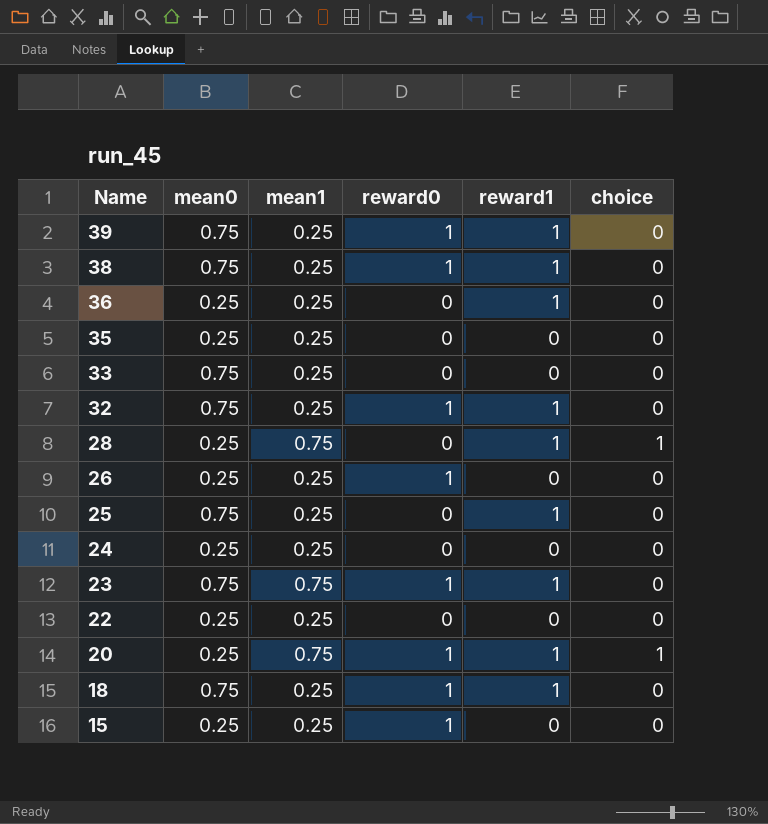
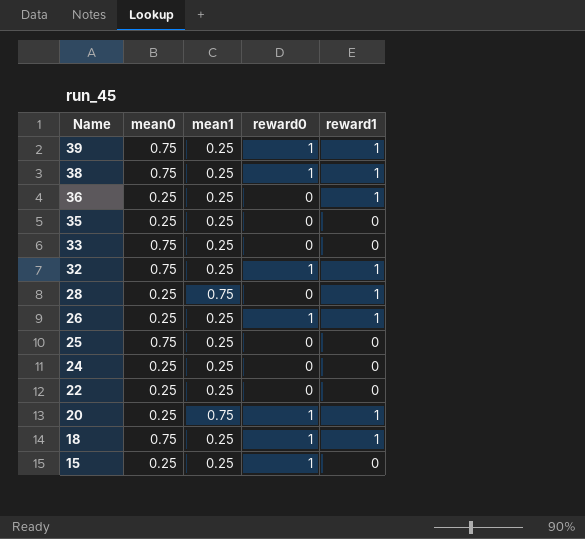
column choice | position: 6 -> none
row 23: 0.75 | 0.75 | 1 | 1 | 0 -> none
26 | reward1: 0 -> 1
25 | reward1: 1 -> 0

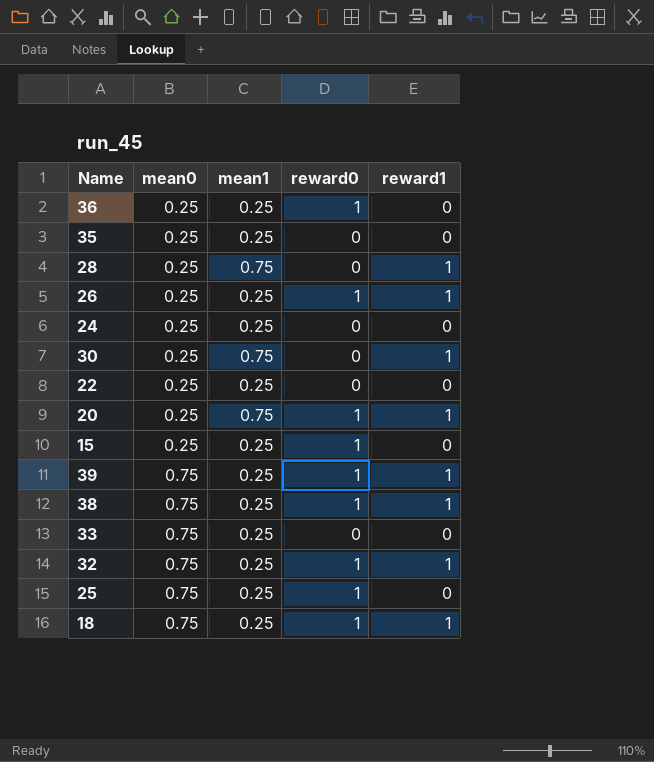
row order: Name descending -> mean0 ascending
36 | reward0: 0 -> 1
36 | reward1: 1 -> 0
row 30: none -> 0.25 | 0.75 | 0 | 1
25 | reward0: 0 -> 1

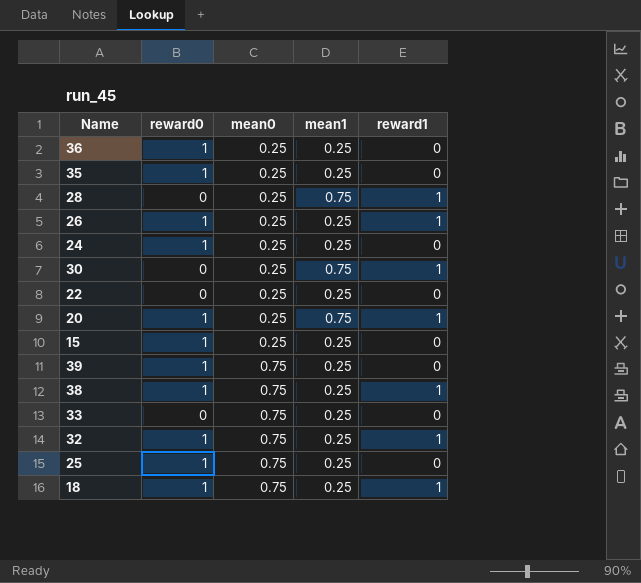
column reward0 | position: 4 -> 2
35 | reward0: 0 -> 1
24 | reward0: 0 -> 1
39 | reward1: 1 -> 0

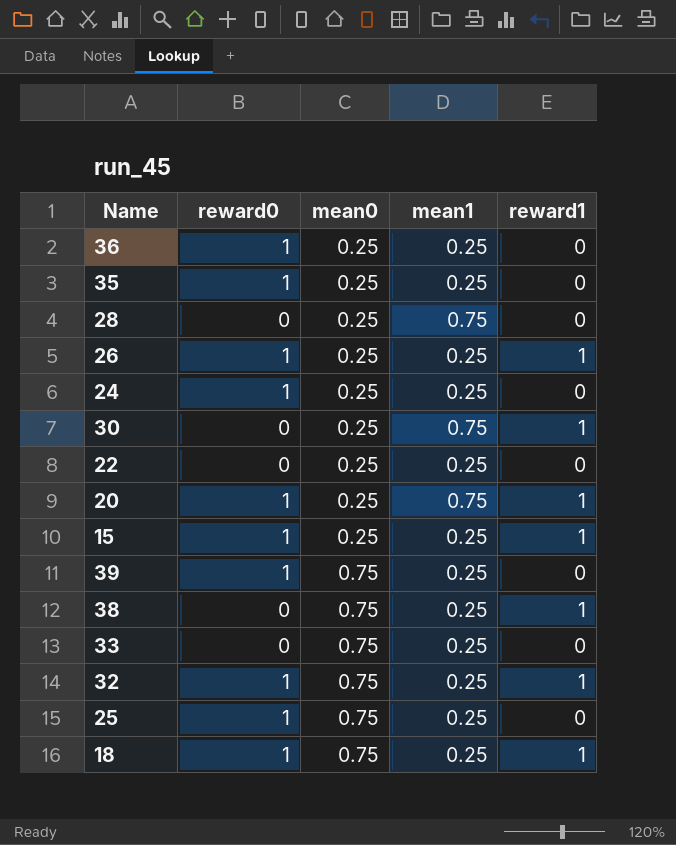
28 | reward1: 1 -> 0
15 | reward1: 0 -> 1
38 | reward0: 1 -> 0

